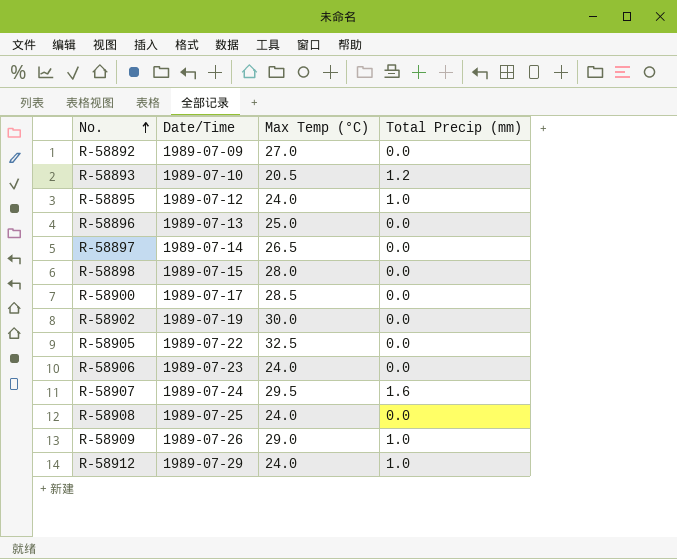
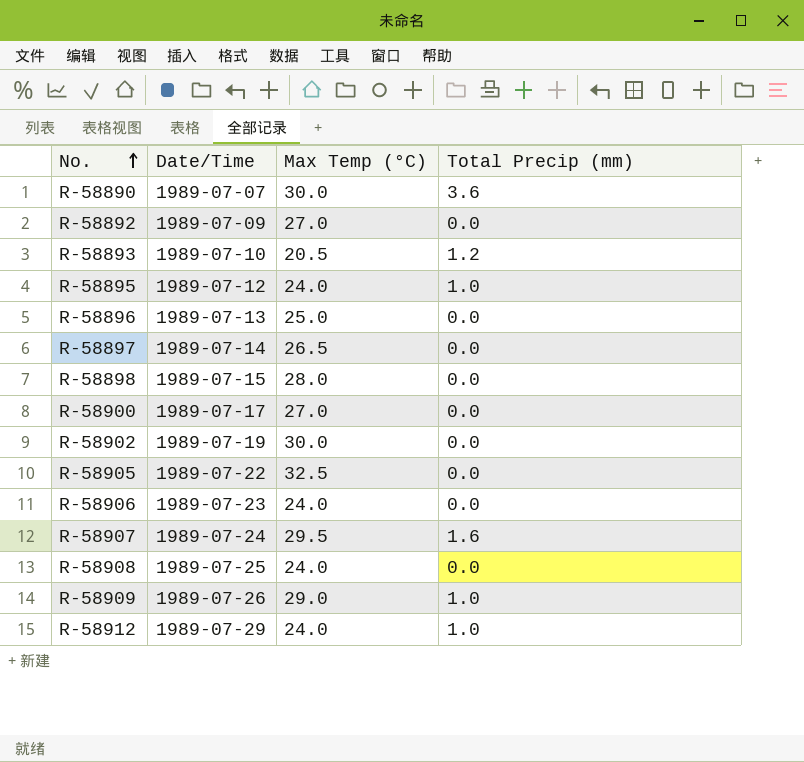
row R-58890: none -> 1989-07-07 | 30.0 | 3.6
R-58900 | Max Temp (°C): 28.5 -> 27.0

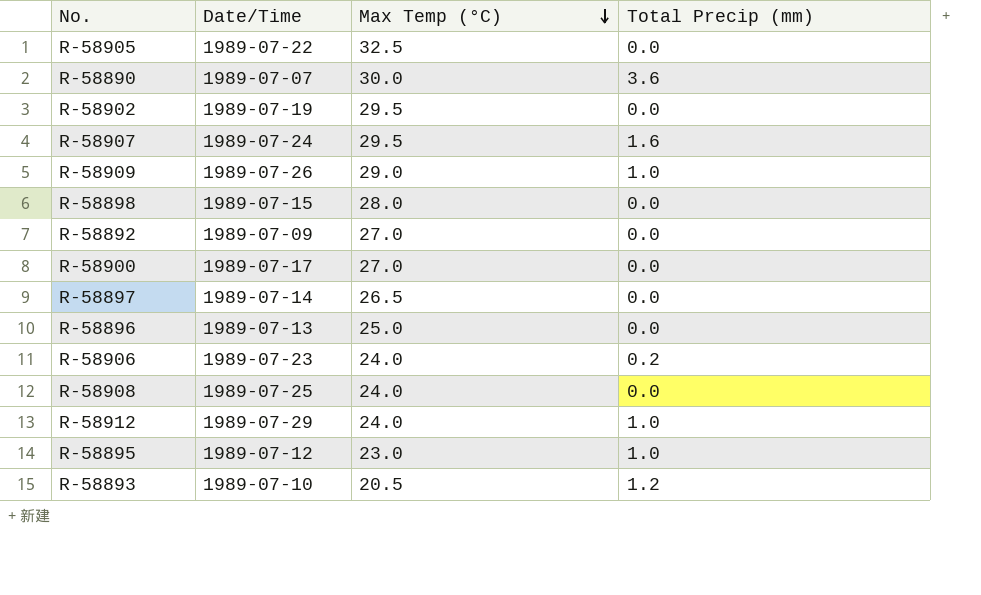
row order: No. ascending -> Max Temp (°C) descending
R-58902 | Max Temp (°C): 30.0 -> 29.5
R-58906 | Total Precip (mm): 0.0 -> 0.2
R-58895 | Max Temp (°C): 24.0 -> 23.0

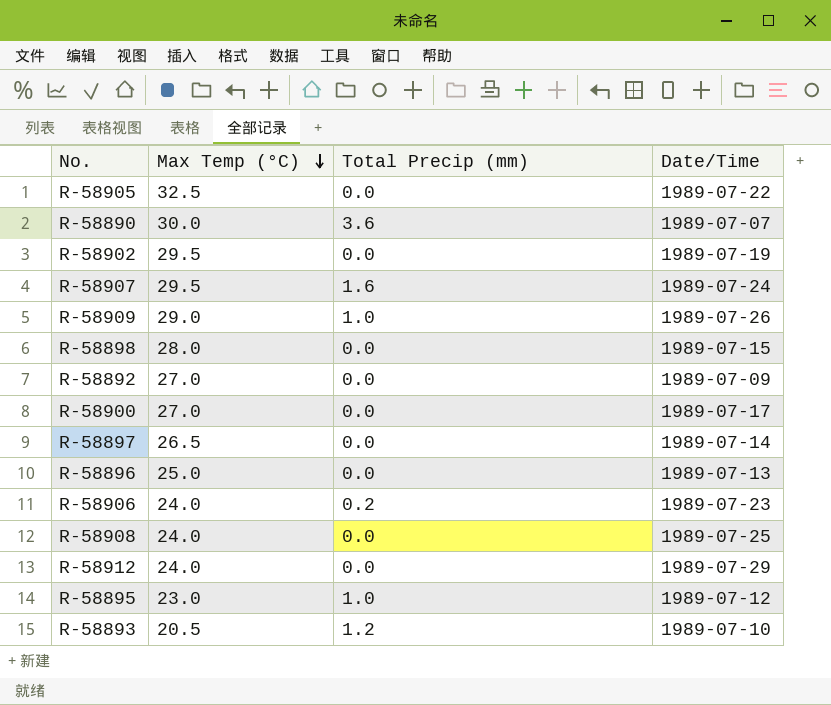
column Date/Time | position: 2 -> 4
R-58912 | Total Precip (mm): 1.0 -> 0.0

